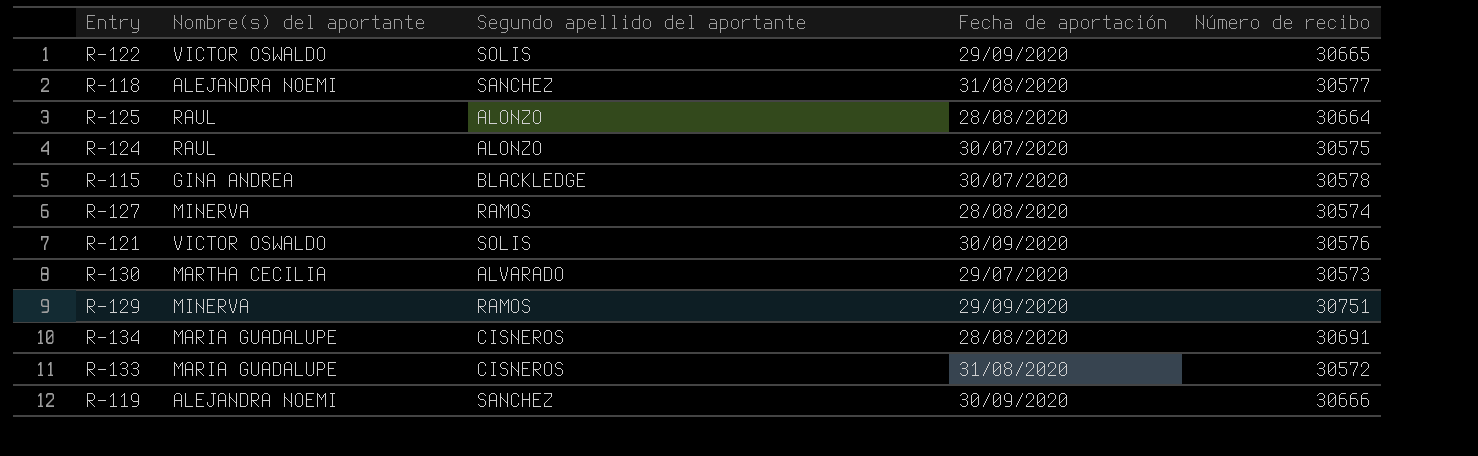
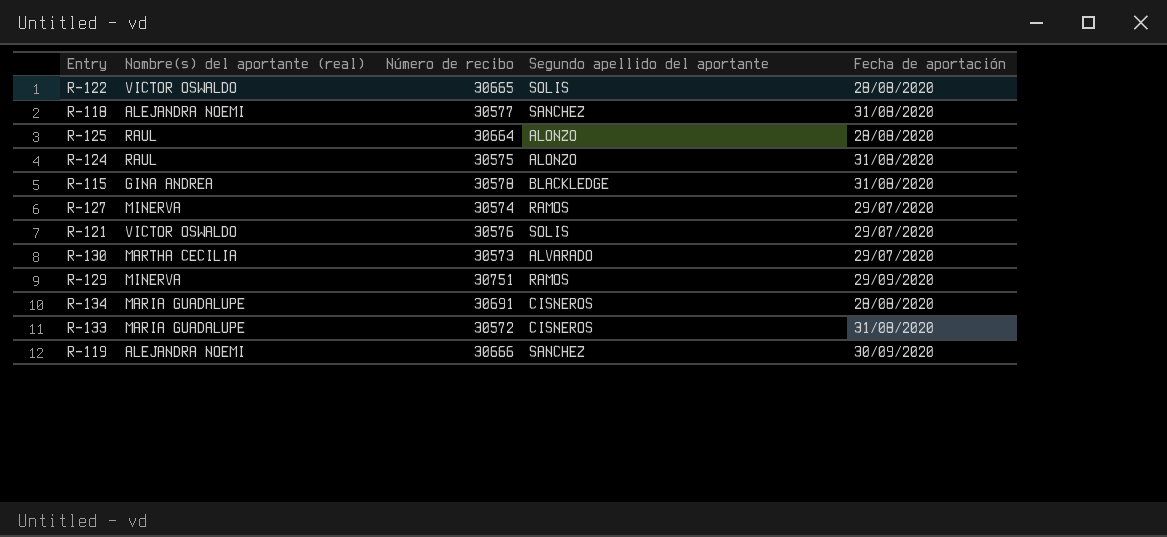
column name: Nombre(s) del aportante -> Nombre(s) del aportante (real)
column Número de recibo | position: 5 -> 3
R-122 | Fecha de aportación: 29/09/2020 -> 28/08/2020
R-124 | Fecha de aportación: 30/07/2020 -> 31/08/2020
R-115 | Fecha de aportación: 30/07/2020 -> 31/08/2020
R-127 | Fecha de aportación: 28/08/2020 -> 29/07/2020
R-121 | Fecha de aportación: 30/09/2020 -> 29/07/2020

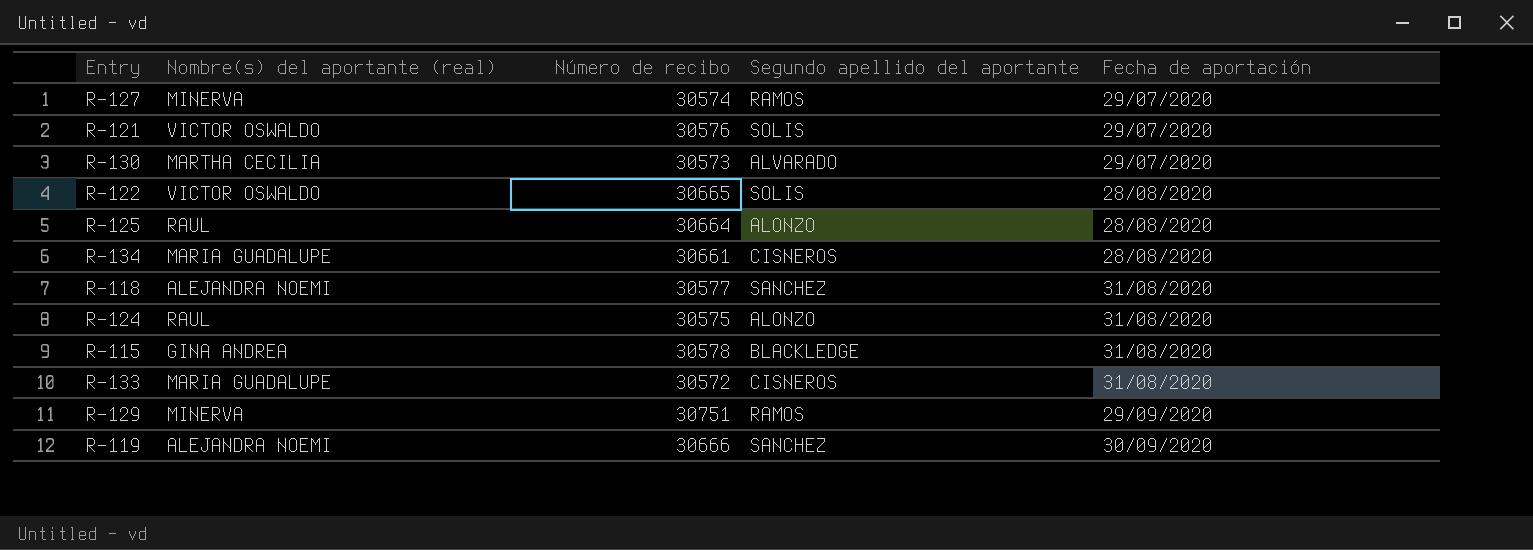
row order: none -> Fecha de aportación ascending
R-134 | Número de recibo: 30691 -> 30661

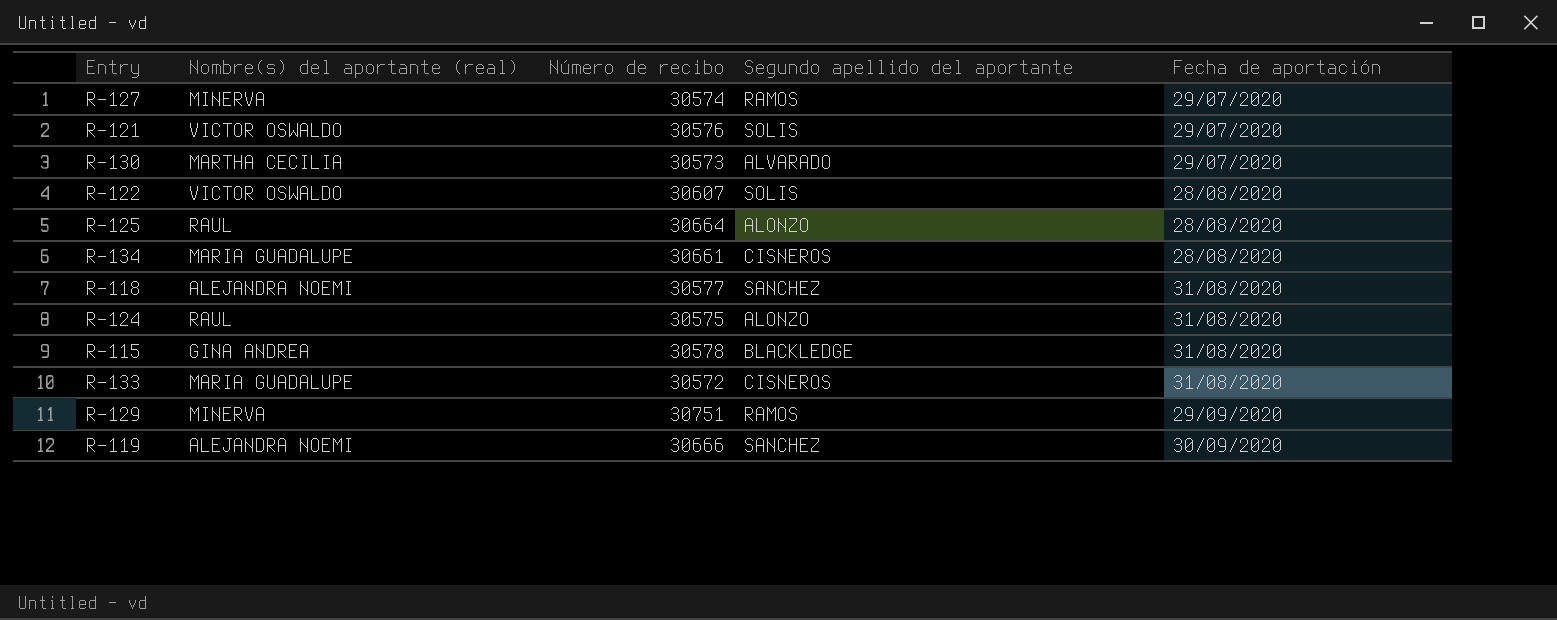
R-122 | Número de recibo: 30665 -> 30607

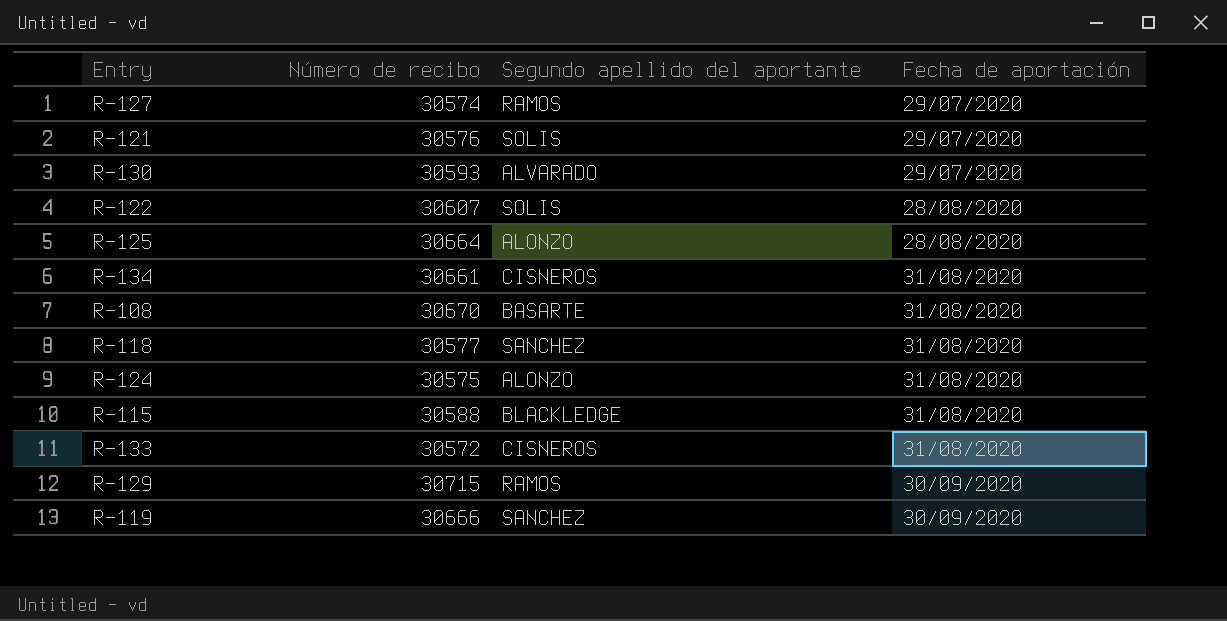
column Nombre(s) del aportante (real) | position: 2 -> none
R-130 | Número de recibo: 30573 -> 30593
R-134 | Fecha de aportación: 28/08/2020 -> 31/08/2020
row R-108: none -> 30670 | BASARTE | 31/08/2020
R-115 | Número de recibo: 30578 -> 30588
R-129 | Número de recibo: 30751 -> 30715
R-129 | Fecha de aportación: 29/09/2020 -> 30/09/2020

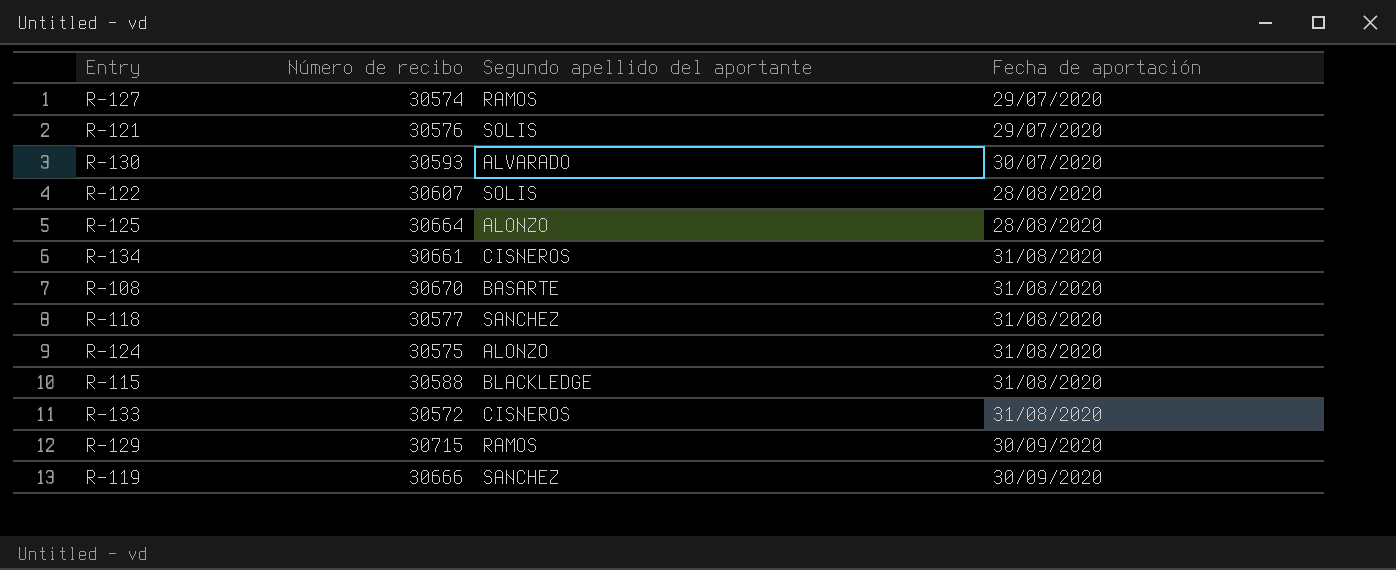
R-130 | Fecha de aportación: 29/07/2020 -> 30/07/2020

